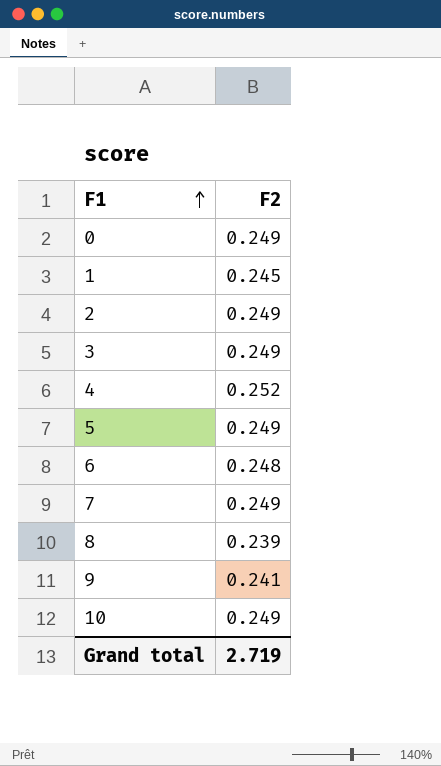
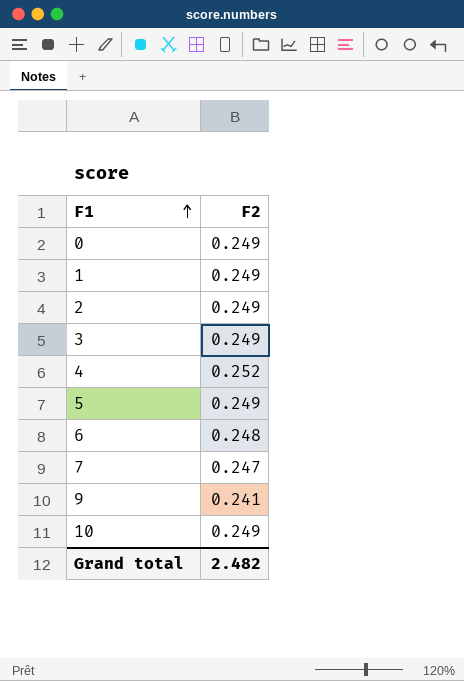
row 8: 0.239 -> none
1 | F2: 0.245 -> 0.249
7 | F2: 0.249 -> 0.247
Grand total | F2: 2.719 -> 2.482

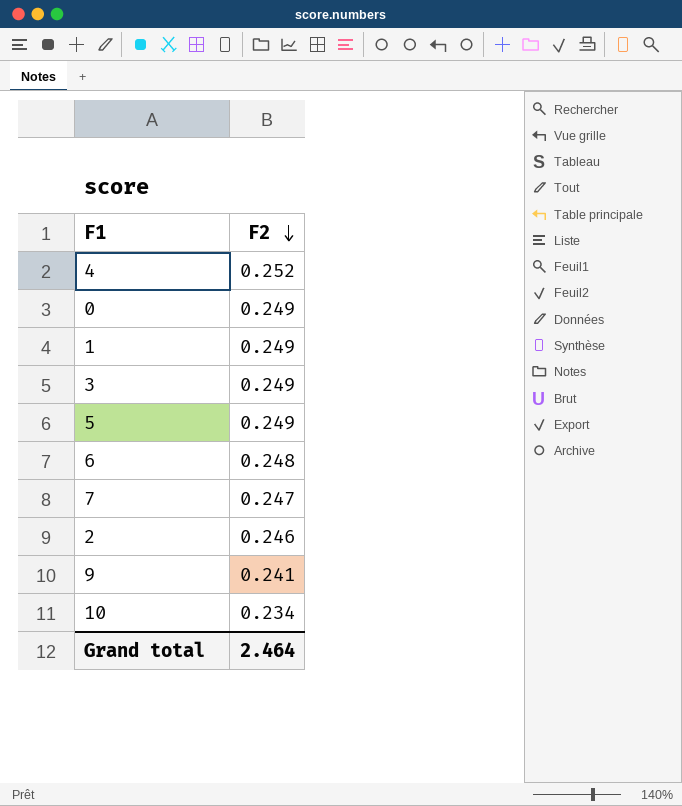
row order: F1 ascending -> F2 descending
2 | F2: 0.249 -> 0.246
10 | F2: 0.249 -> 0.234
Grand total | F2: 2.482 -> 2.464

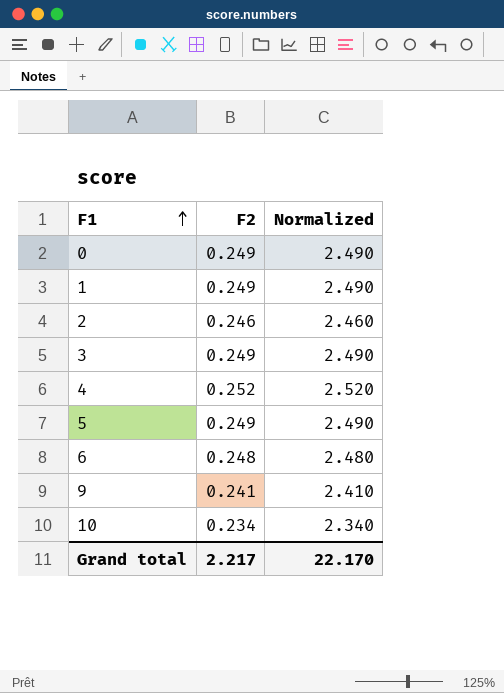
row order: F2 descending -> F1 ascending
column Normalized | formula: none -> [F2] * 10
row 7: 0.247 -> none
Grand total | F2: 2.464 -> 2.217

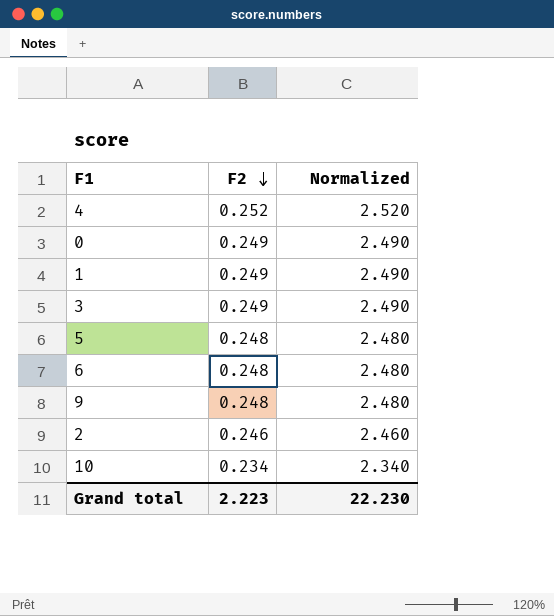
row order: F1 ascending -> F2 descending
5 | F2: 0.249 -> 0.248
5 | Normalized: 2.490 -> 2.480
9 | F2: 0.241 -> 0.248
9 | Normalized: 2.410 -> 2.480
Grand total | F2: 2.217 -> 2.223
Grand total | Normalized: 22.170 -> 22.230

